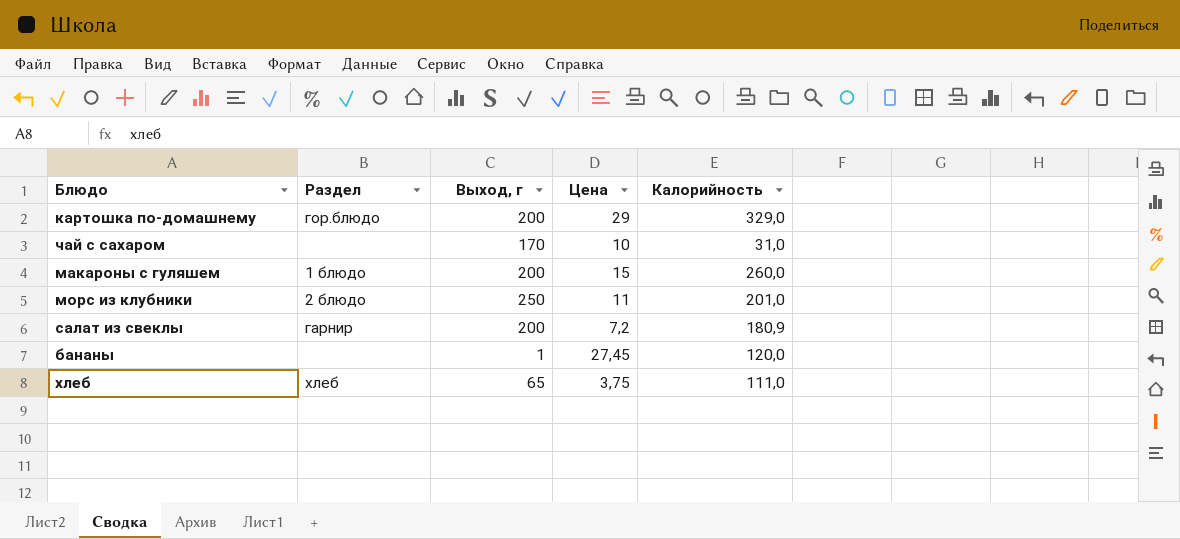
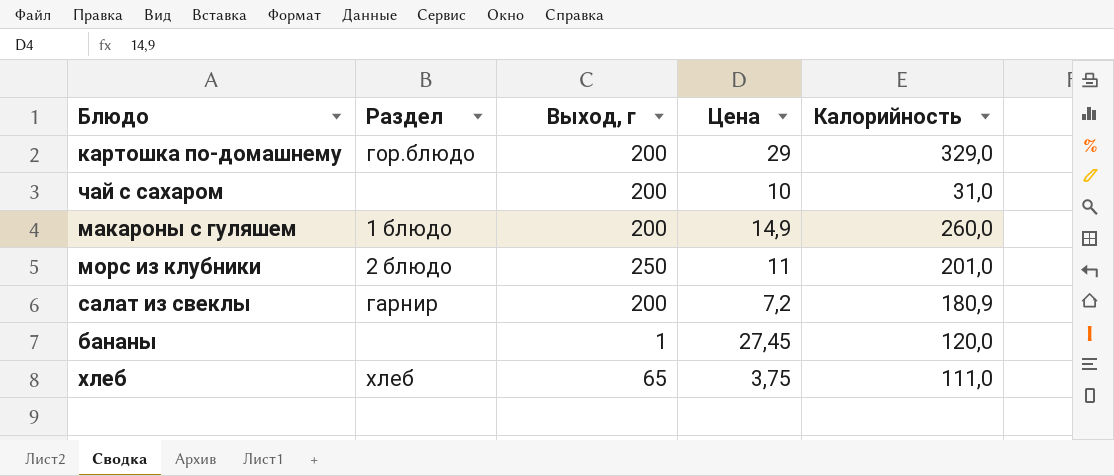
чай с сахаром | Выход, г: 170 -> 200
макароны с гуляшем | Цена: 15 -> 14,9

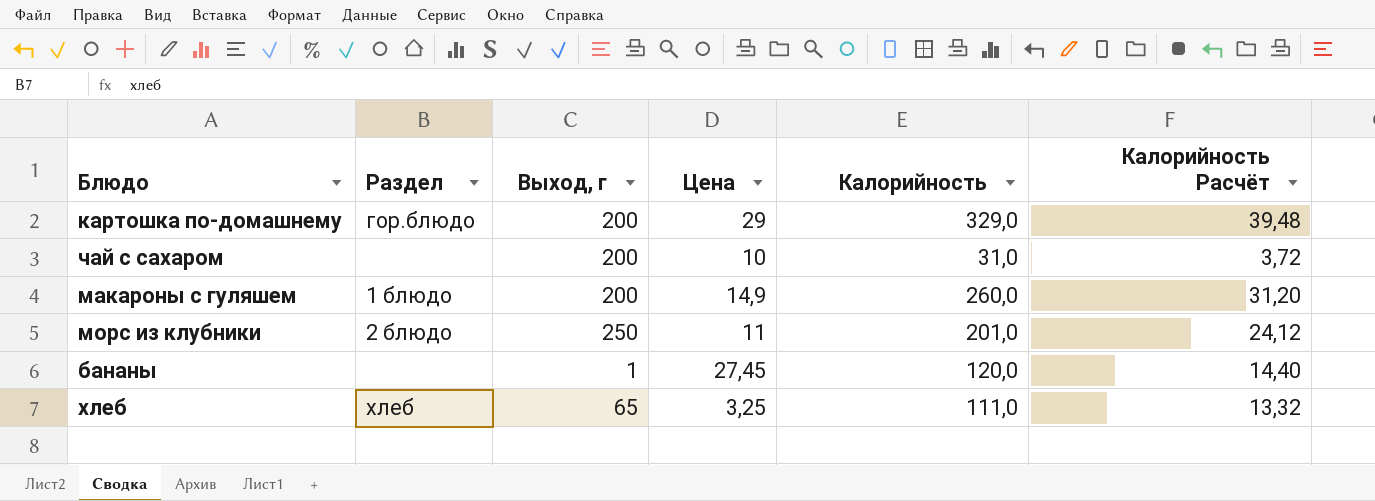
column Калорийность Расчёт | formula: none -> [Калорийность] * 0,12
row салат из свеклы: гарнир | 200 | 7,2 | 180,9 -> none
хлеб | Цена: 3,75 -> 3,25

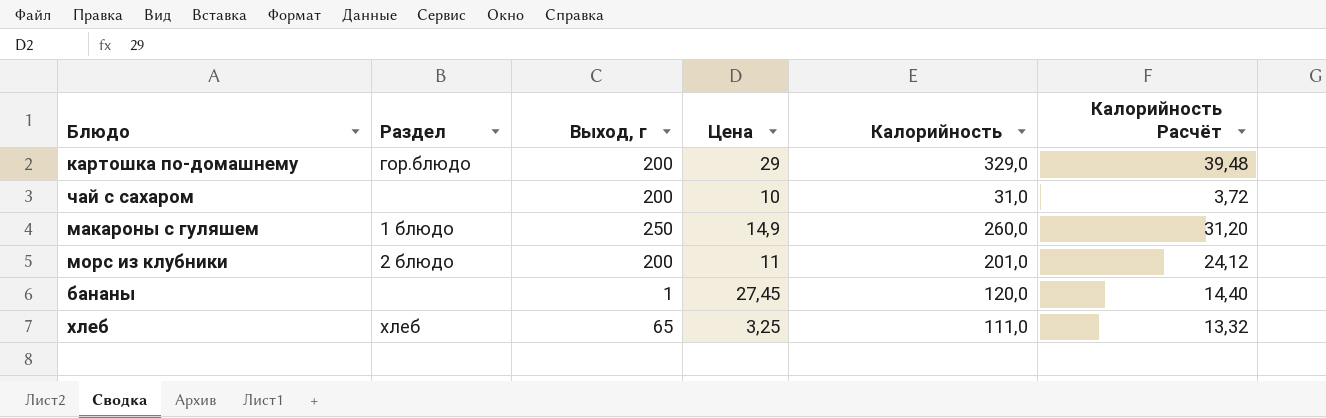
макароны с гуляшем | Выход, г: 200 -> 250
морс из клубники | Выход, г: 250 -> 200

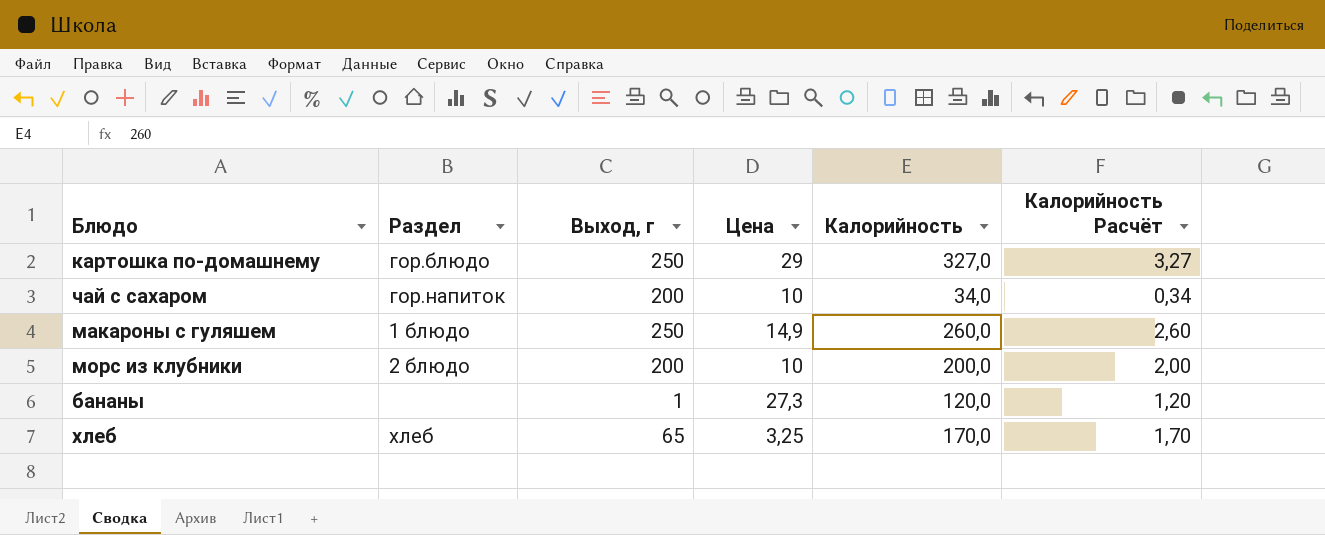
column Калорийность Расчёт | formula: [Калорийность] * 0,12 -> [Калорийность] * 0,01
картошка по-домашнему | Выход, г: 200 -> 250
картошка по-домашнему | Калорийность: 329,0 -> 327,0
чай с сахаром | Раздел: none -> гор.напиток
чай с сахаром | Калорийность: 31,0 -> 34,0
морс из клубники | Цена: 11 -> 10
морс из клубники | Калорийность: 201,0 -> 200,0
бананы | Цена: 27,45 -> 27,3
хлеб | Калорийность: 111,0 -> 170,0

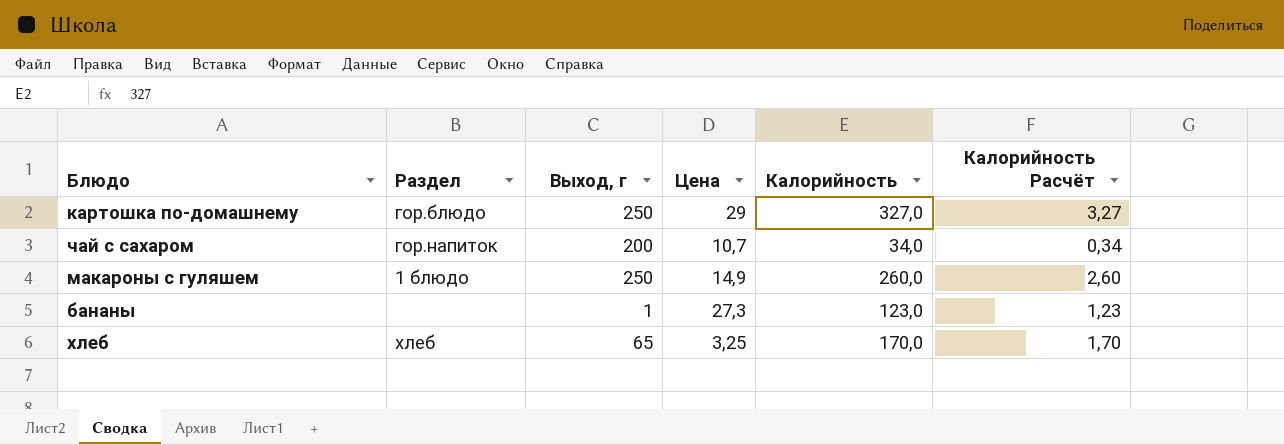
row морс из клубники: 2 блюдо | 200 | 10 | 200,0 | 2,00 -> none
чай с сахаром | Цена: 10 -> 10,7
бананы | Калорийность: 120,0 -> 123,0
бананы | Калорийность Расчёт: 1,20 -> 1,23

